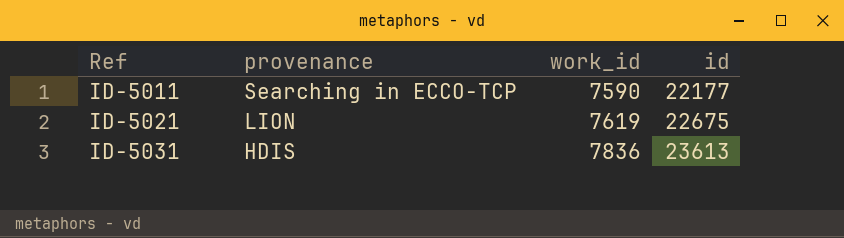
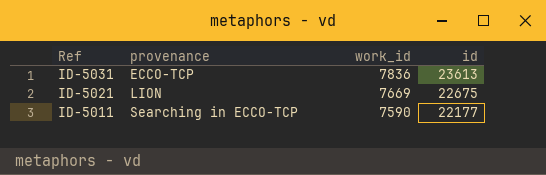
row order: Ref ascending -> Ref descending
ID-5031 | provenance: HDIS -> ECCO-TCP
ID-5021 | work_id: 7619 -> 7669

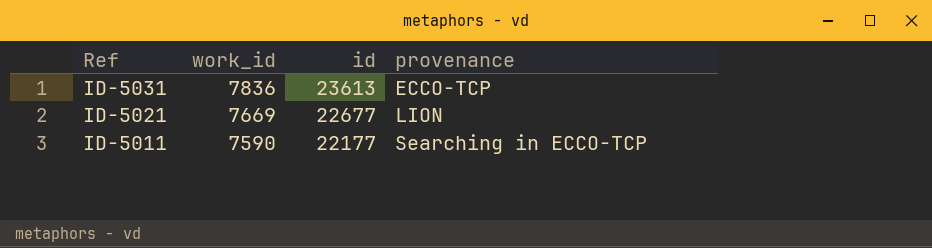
column provenance | position: 2 -> 4
ID-5021 | id: 22675 -> 22677

